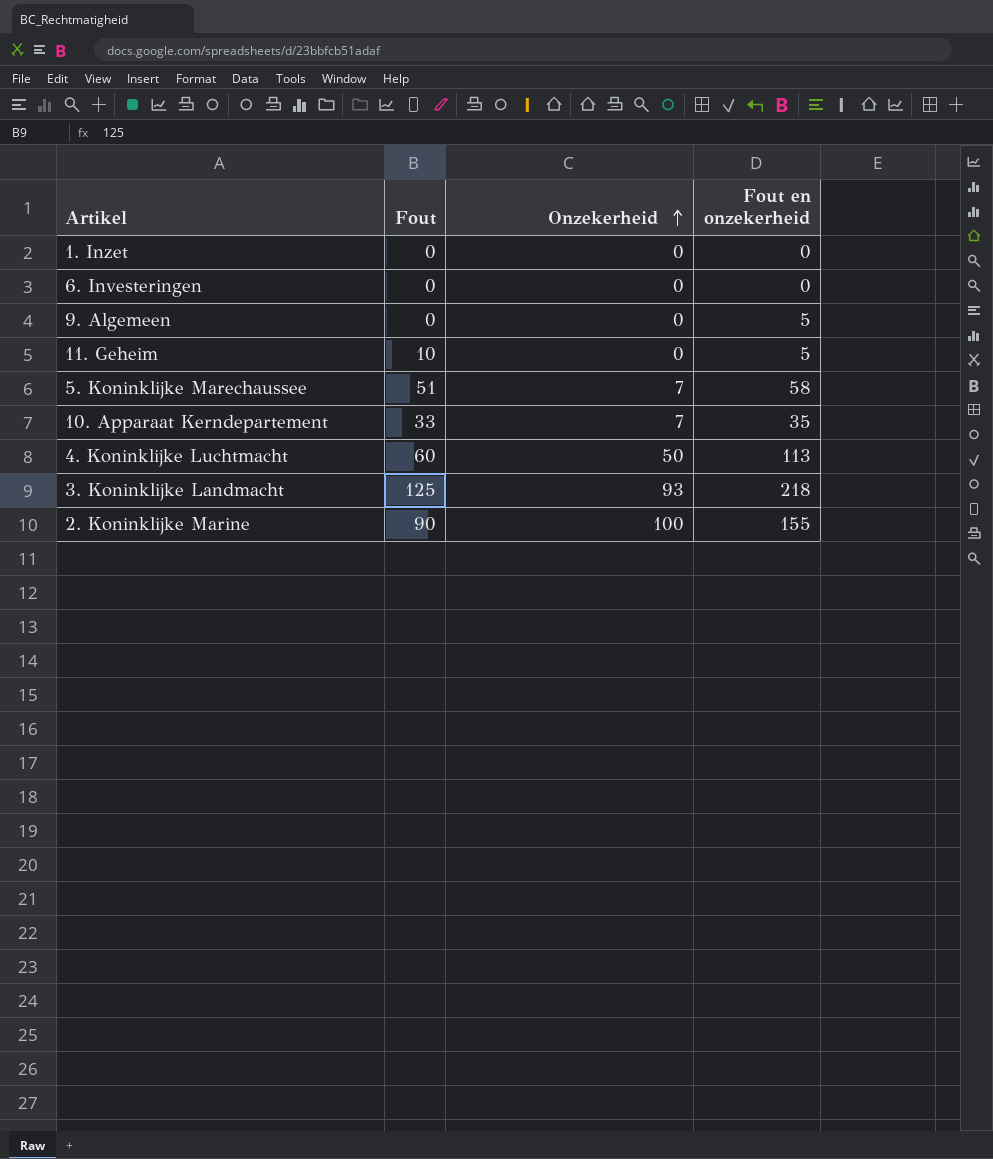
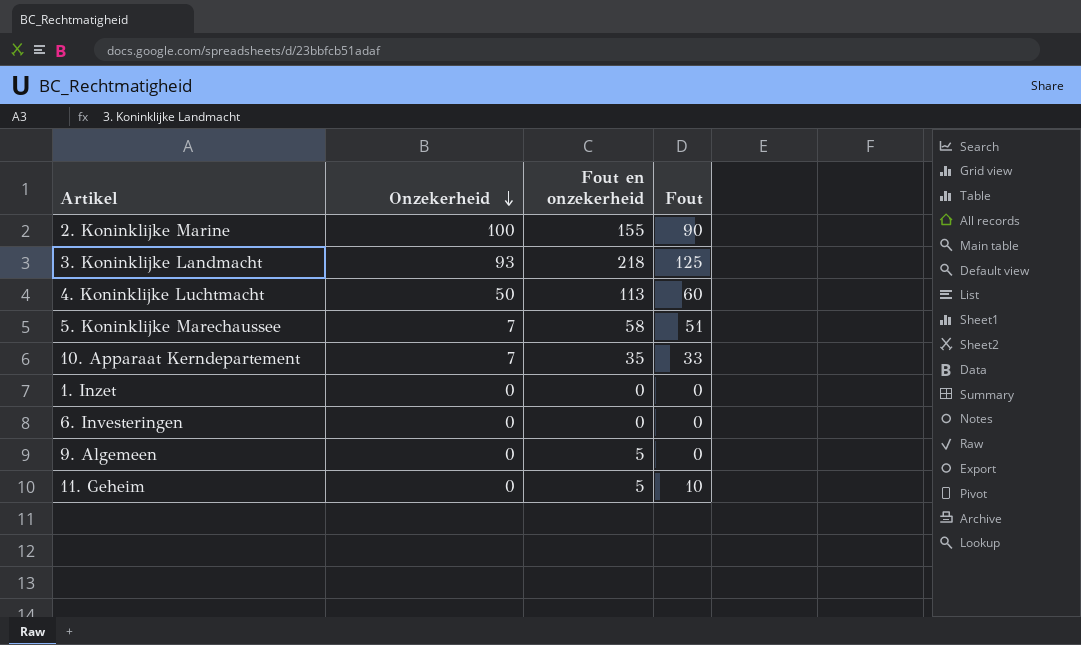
row order: Onzekerheid ascending -> Onzekerheid descending
column Fout | position: 2 -> 4

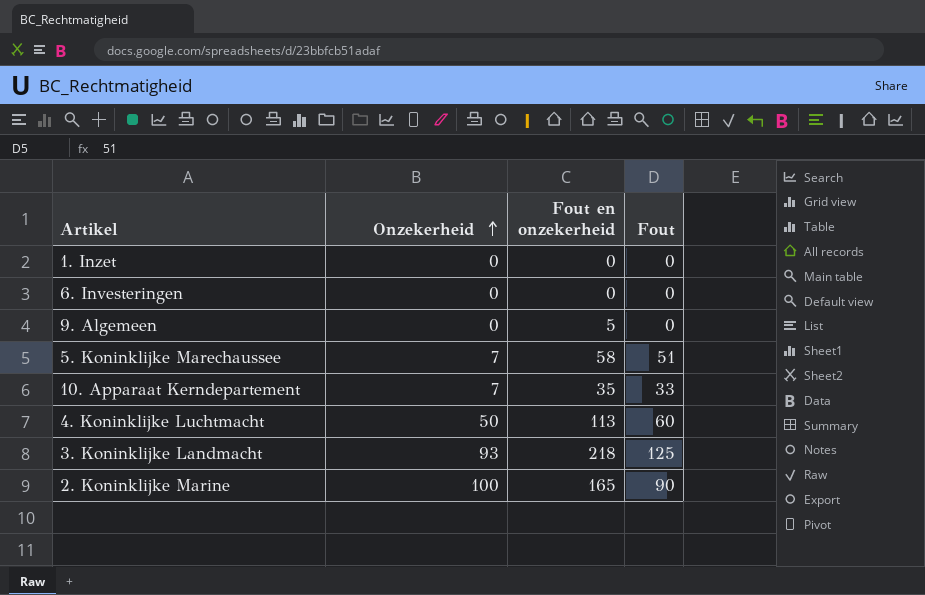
row order: Onzekerheid descending -> Onzekerheid ascending
row 11. Geheim: 0 | 5 | 10 -> none
2. Koninklijke Marine | Fout en onzekerheid: 155 -> 165

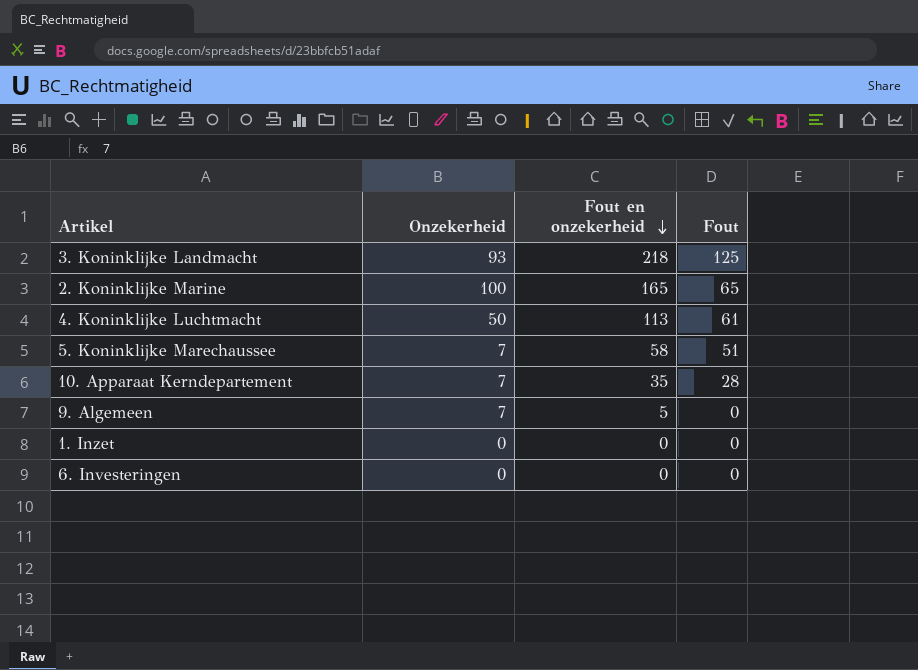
row order: Onzekerheid ascending -> Fout en onzekerheid descending
2. Koninklijke Marine | Fout: 90 -> 65
4. Koninklijke Luchtmacht | Fout: 60 -> 61
10. Apparaat Kerndepartement | Fout: 33 -> 28
9. Algemeen | Onzekerheid: 0 -> 7

